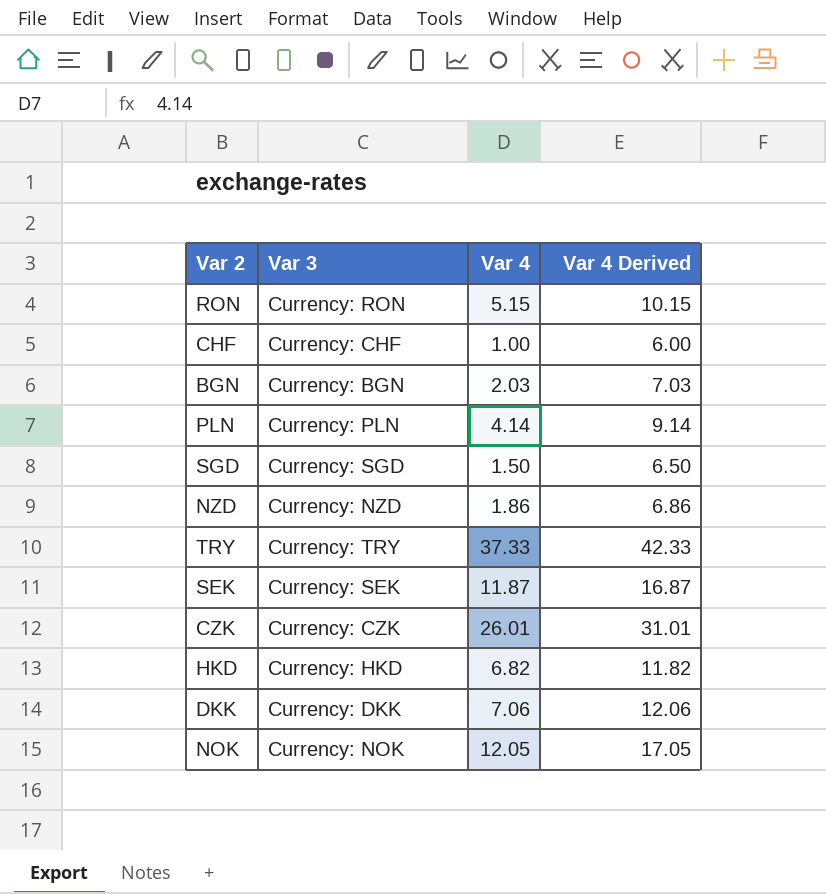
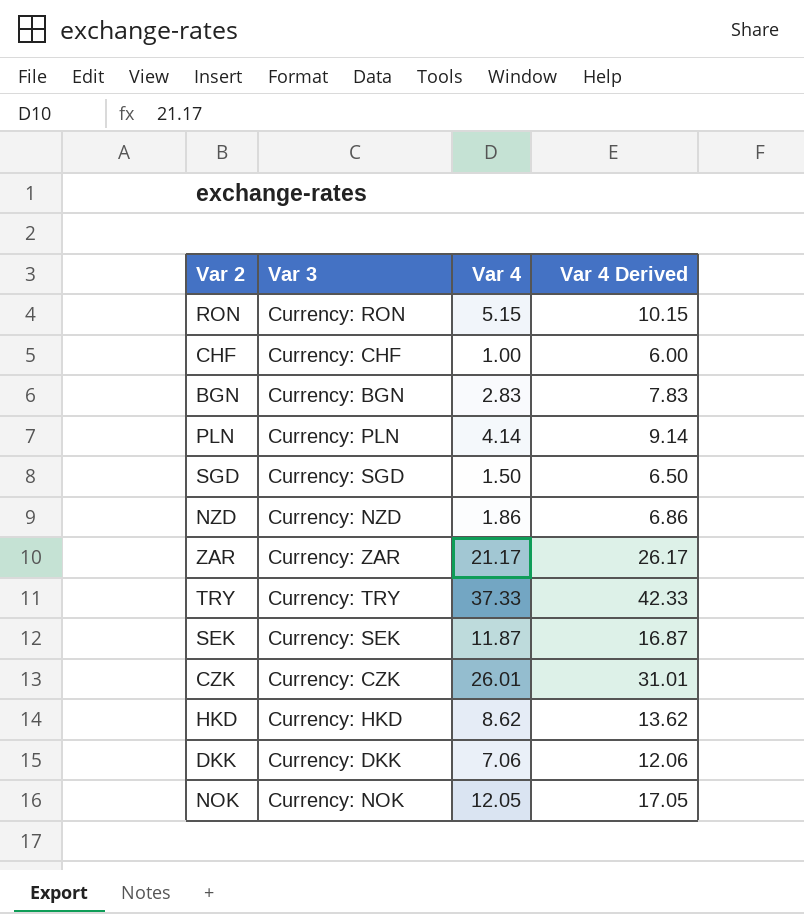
BGN | Var 4: 2.03 -> 2.83
BGN | Var 4 Derived: 7.03 -> 7.83
row ZAR: none -> Currency: ZAR | 21.17 | 26.17
HKD | Var 4: 6.82 -> 8.62
HKD | Var 4 Derived: 11.82 -> 13.62

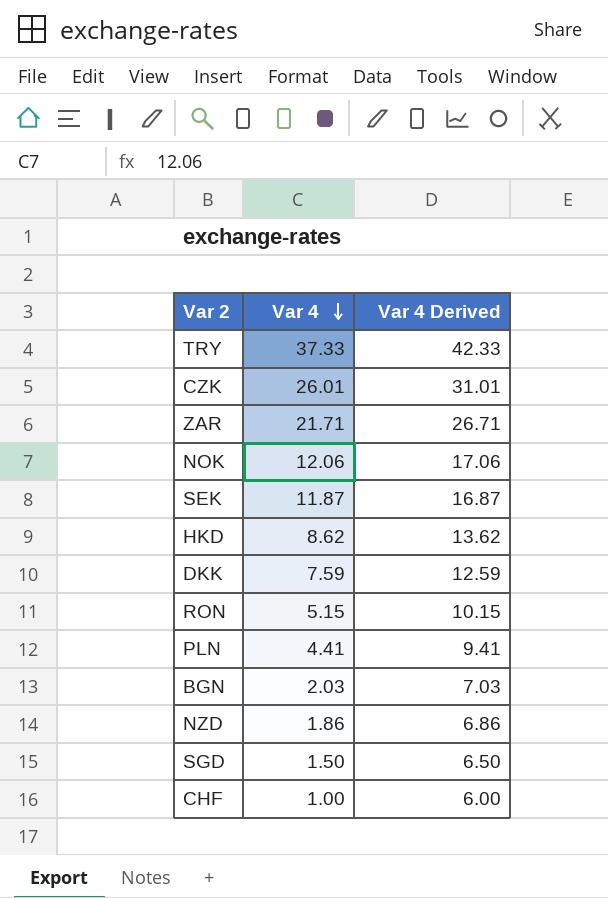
row order: none -> Var 4 descending
column Var 3 | position: 2 -> none
ZAR | Var 4: 21.17 -> 21.71
ZAR | Var 4 Derived: 26.17 -> 26.71
NOK | Var 4: 12.05 -> 12.06
NOK | Var 4 Derived: 17.05 -> 17.06
DKK | Var 4: 7.06 -> 7.59
DKK | Var 4 Derived: 12.06 -> 12.59
PLN | Var 4: 4.14 -> 4.41
PLN | Var 4 Derived: 9.14 -> 9.41
BGN | Var 4: 2.83 -> 2.03
BGN | Var 4 Derived: 7.83 -> 7.03

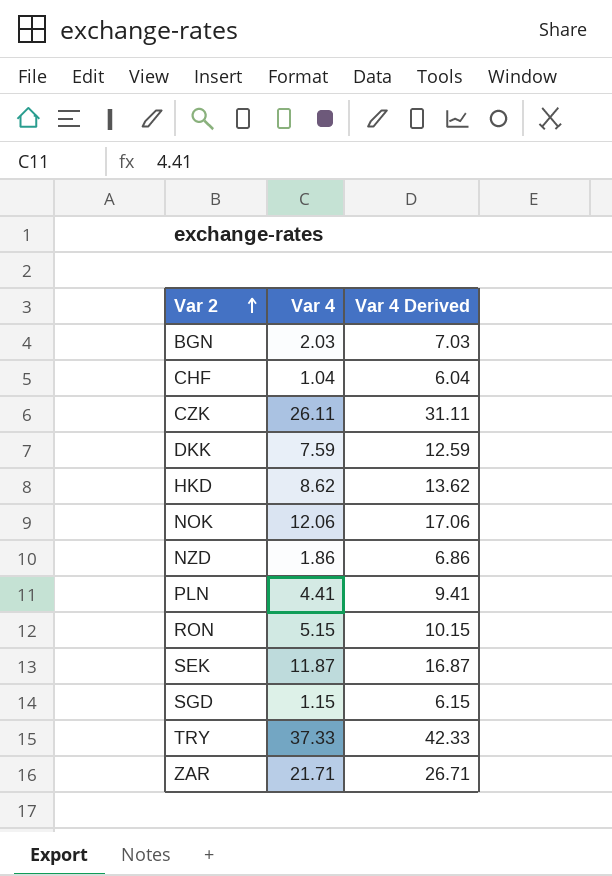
row order: Var 4 descending -> Var 2 ascending
CHF | Var 4: 1.00 -> 1.04
CHF | Var 4 Derived: 6.00 -> 6.04
CZK | Var 4: 26.01 -> 26.11
CZK | Var 4 Derived: 31.01 -> 31.11
SGD | Var 4: 1.50 -> 1.15
SGD | Var 4 Derived: 6.50 -> 6.15

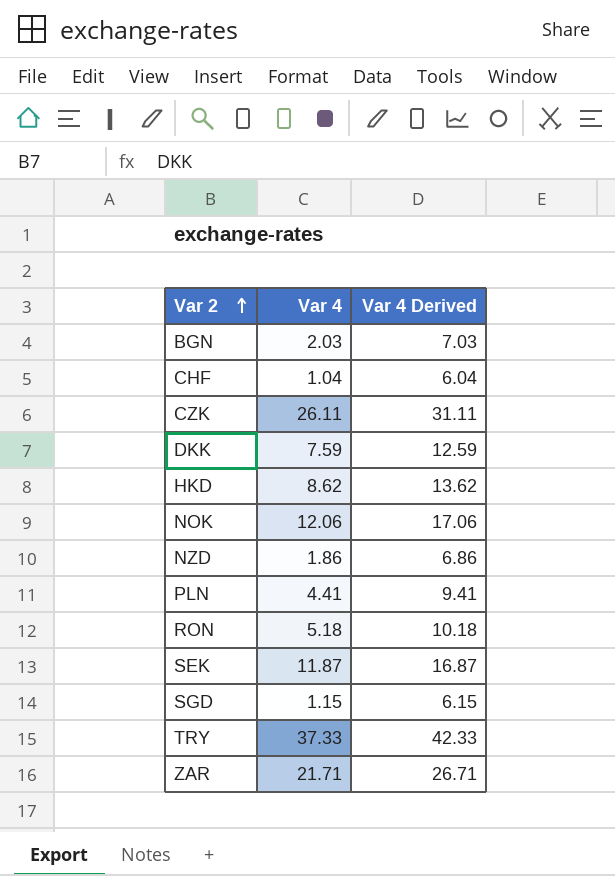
RON | Var 4: 5.15 -> 5.18
RON | Var 4 Derived: 10.15 -> 10.18

